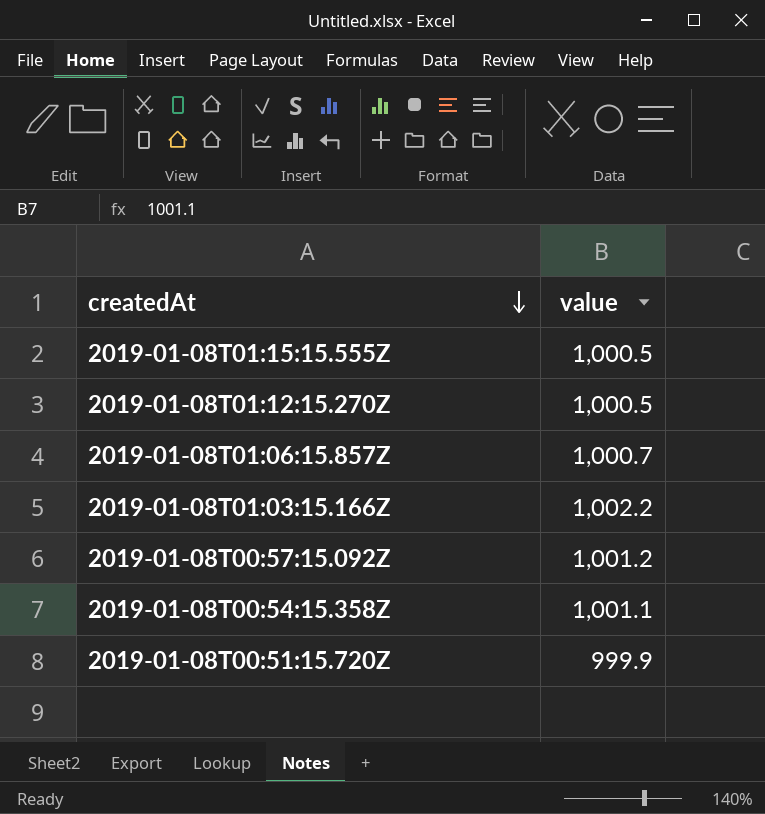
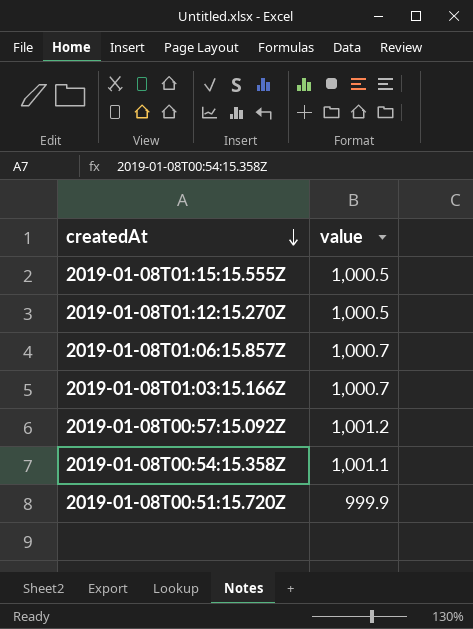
2019-01-08T01:03:15.166Z | value: 1,002.2 -> 1,000.7

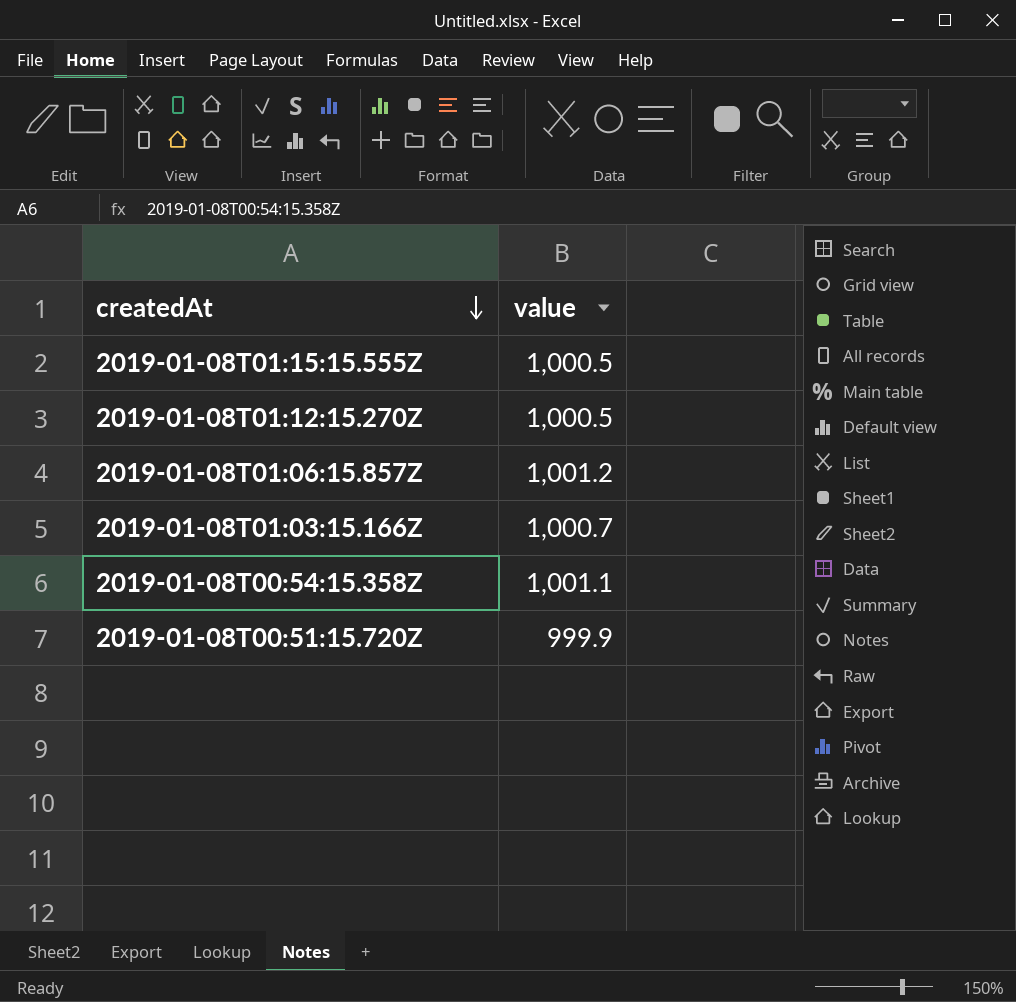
row 2019-01-08T00:57:15.092Z: 1,001.2 -> none
2019-01-08T01:06:15.857Z | value: 1,000.7 -> 1,001.2

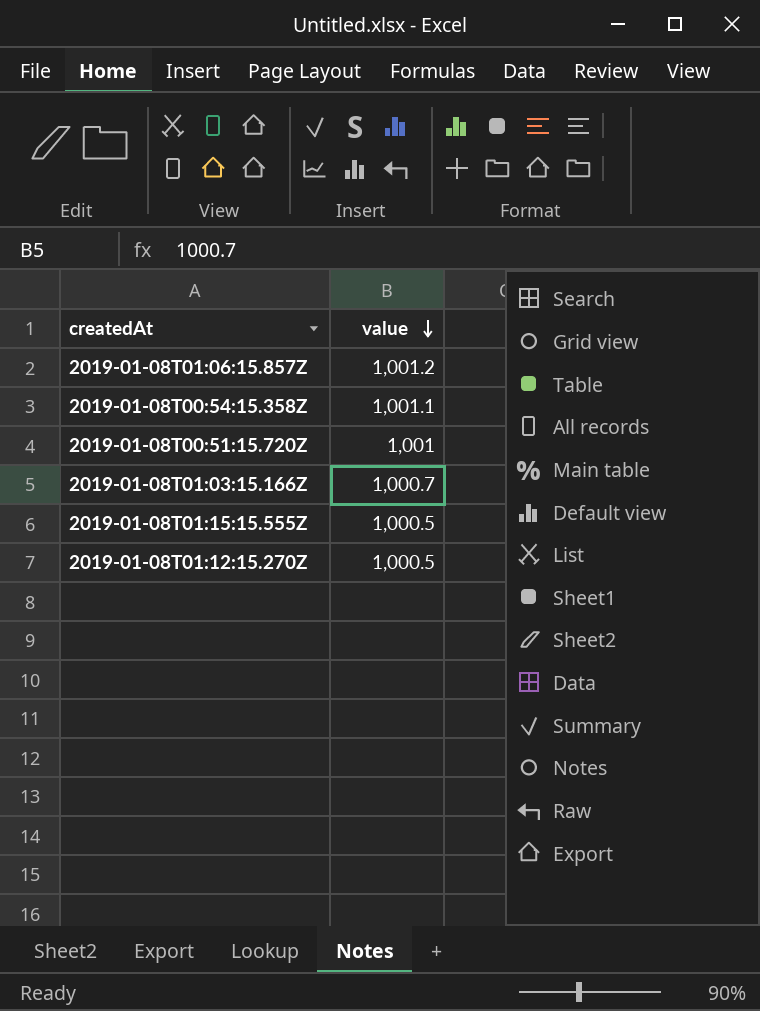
row order: createdAt descending -> value descending
2019-01-08T00:51:15.720Z | value: 999.9 -> 1,001

